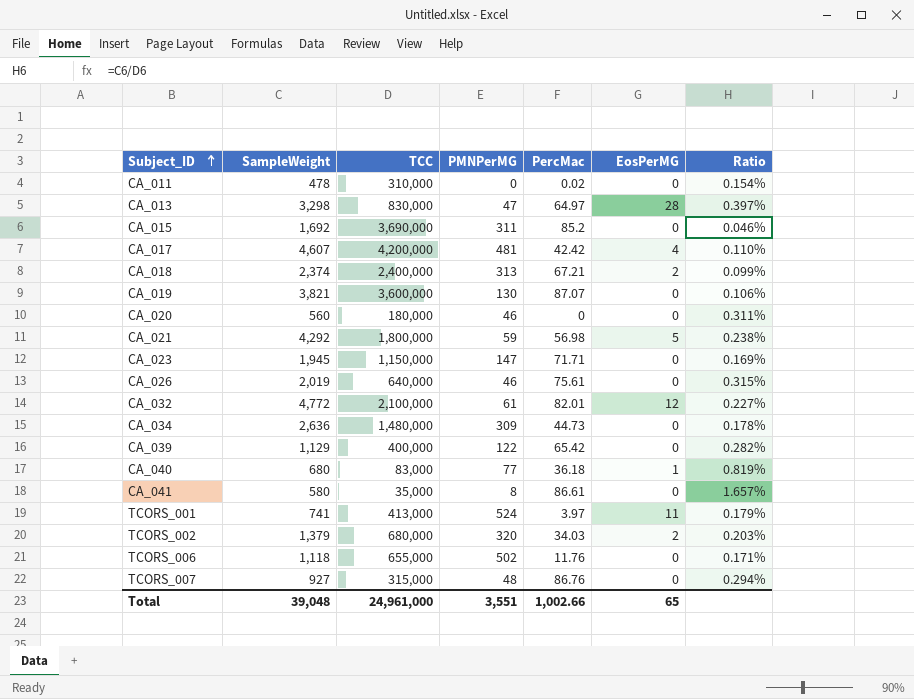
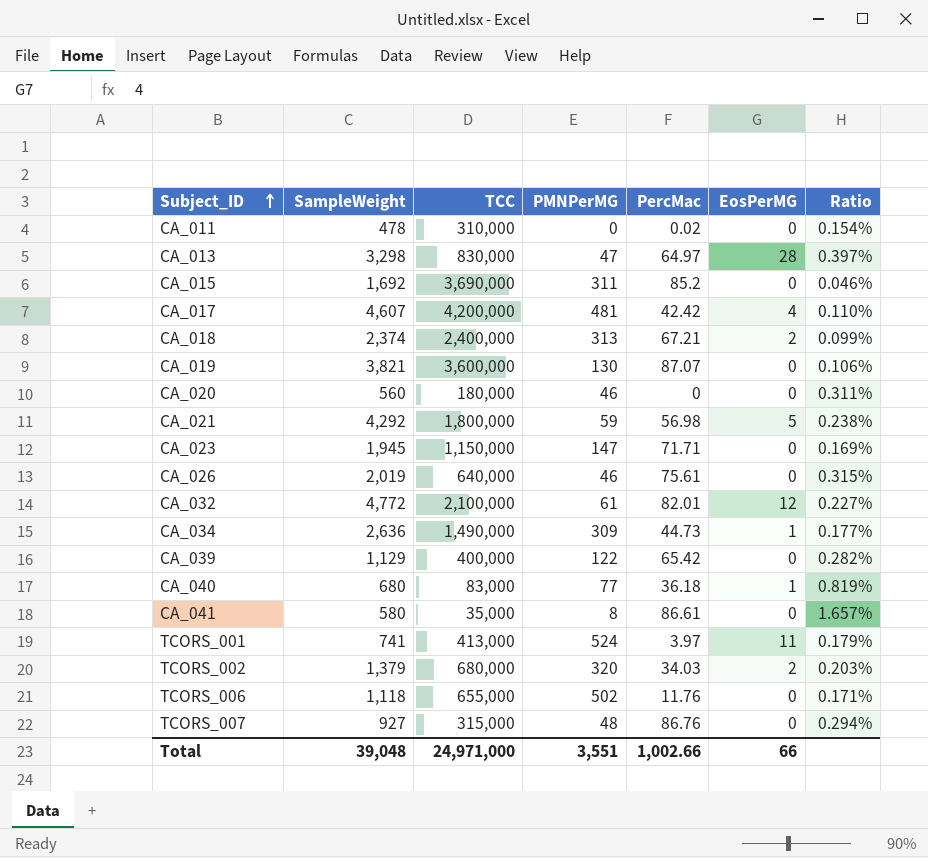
CA_034 | TCC: 1,480,000 -> 1,490,000
CA_034 | EosPerMG: 0 -> 1
CA_034 | Ratio: 0.178% -> 0.177%
Total | TCC: 24,961,000 -> 24,971,000
Total | EosPerMG: 65 -> 66

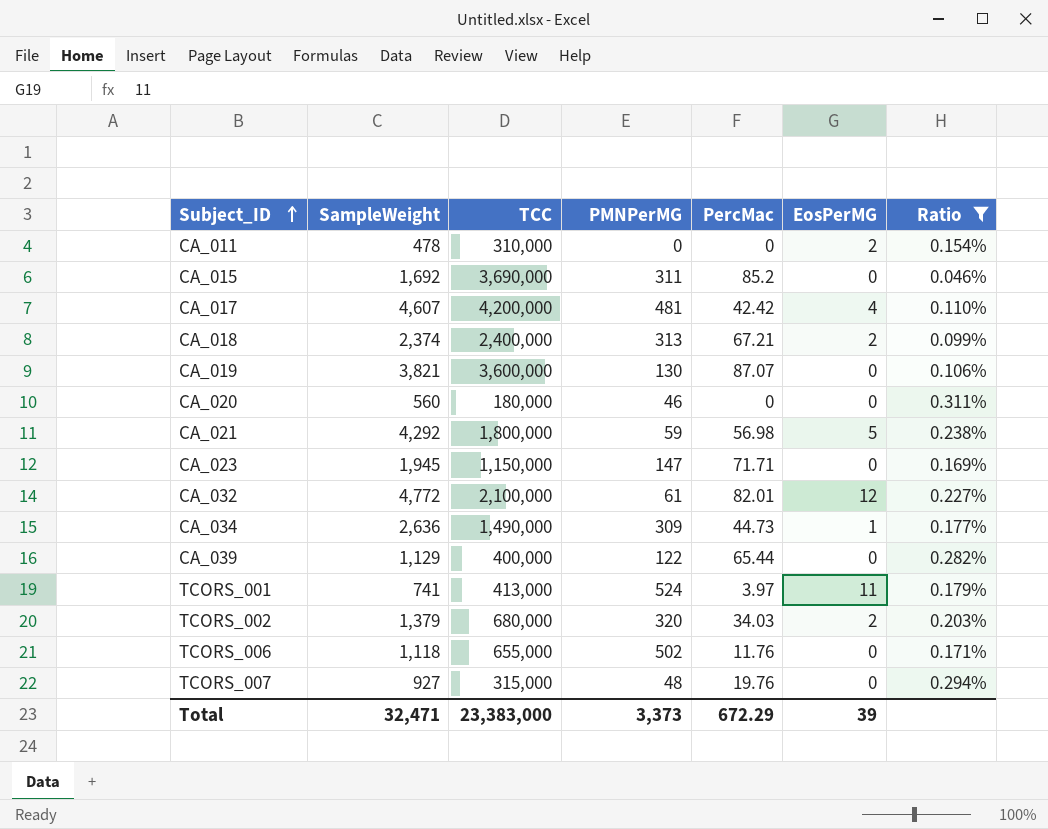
filter: none -> Ratio <= 0.311%
CA_011 | PercMac: 0.02 -> 0
CA_011 | EosPerMG: 0 -> 2
CA_039 | PercMac: 65.42 -> 65.44
TCORS_007 | PercMac: 86.76 -> 19.76
Total | SampleWeight: 39,048 -> 32,471
Total | TCC: 24,971,000 -> 23,383,000
Total | PMNPerMG: 3,551 -> 3,373
Total | PercMac: 1,002.66 -> 672.29
Total | EosPerMG: 66 -> 39

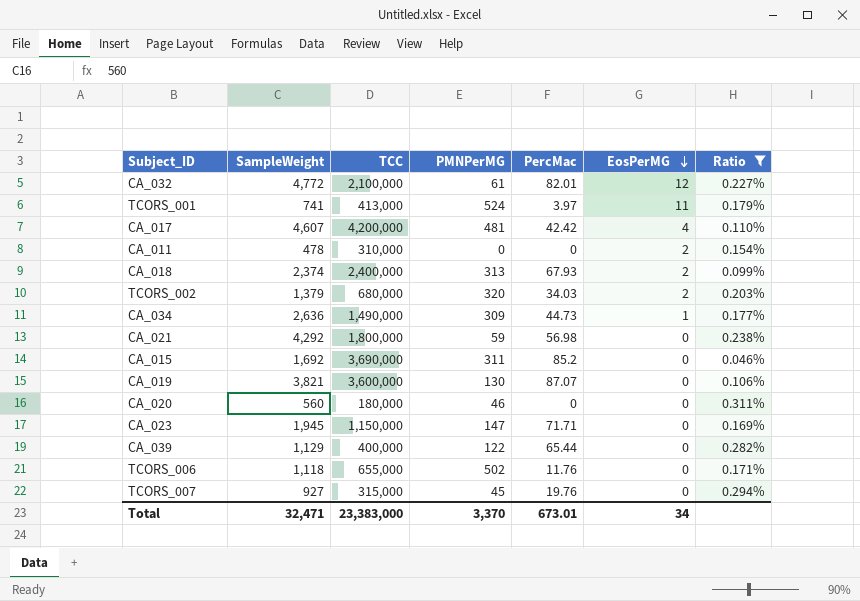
row order: Subject_ID ascending -> EosPerMG descending
CA_018 | PercMac: 67.21 -> 67.93
CA_021 | EosPerMG: 5 -> 0
TCORS_007 | PMNPerMG: 48 -> 45
Total | PMNPerMG: 3,373 -> 3,370
Total | PercMac: 672.29 -> 673.01
Total | EosPerMG: 39 -> 34

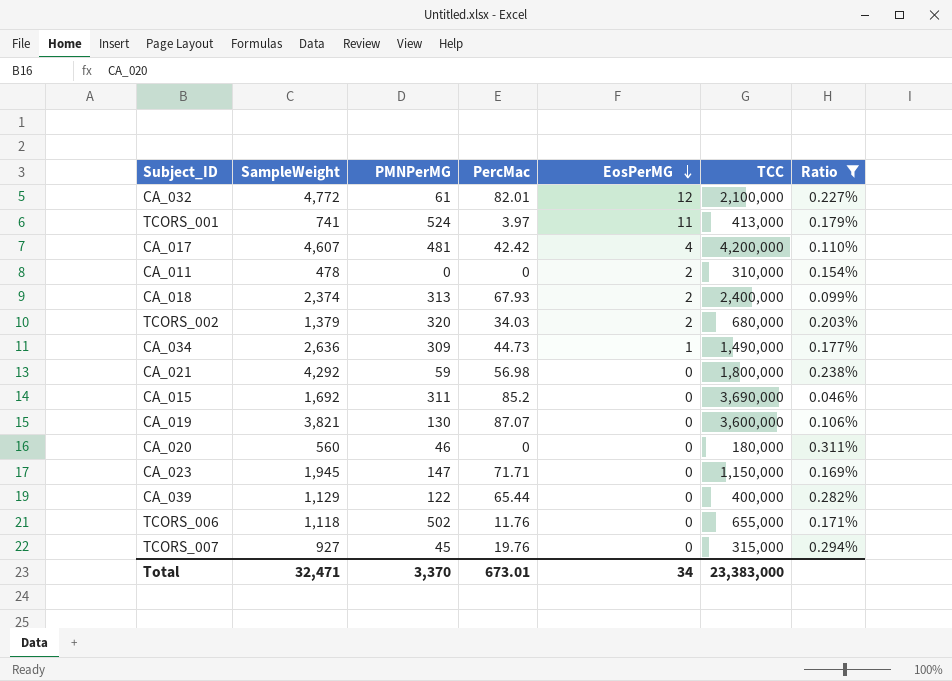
column TCC | position: 3 -> 6

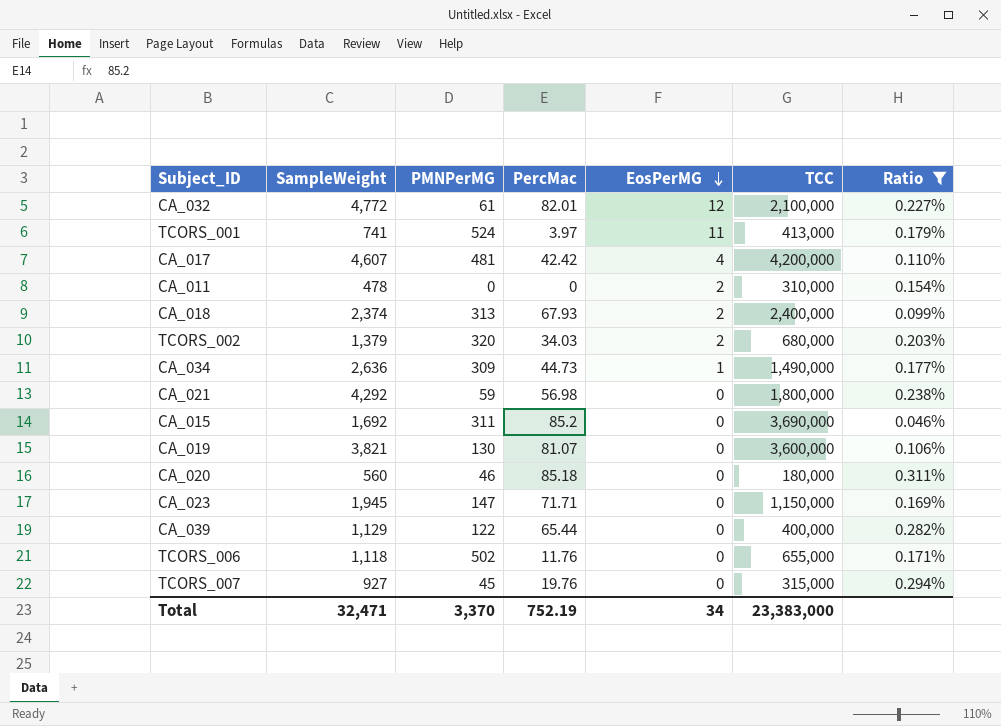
CA_019 | PercMac: 87.07 -> 81.07
CA_020 | PercMac: 0 -> 85.18
Total | PercMac: 673.01 -> 752.19

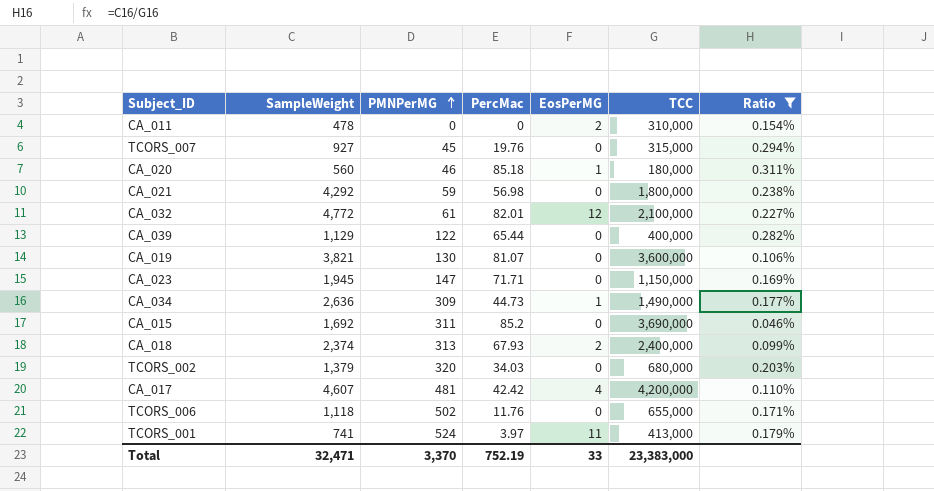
row order: EosPerMG descending -> PMNPerMG ascending
CA_020 | EosPerMG: 0 -> 1
TCORS_002 | EosPerMG: 2 -> 0
Total | EosPerMG: 34 -> 33

